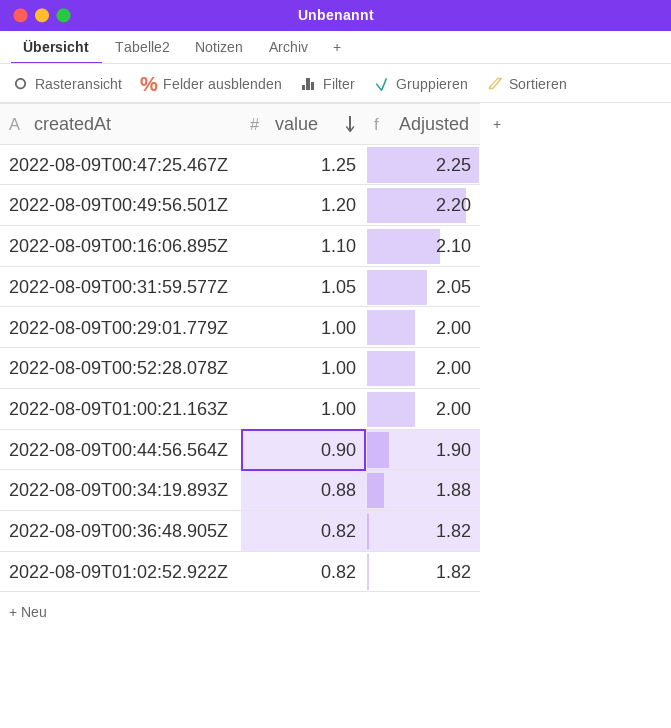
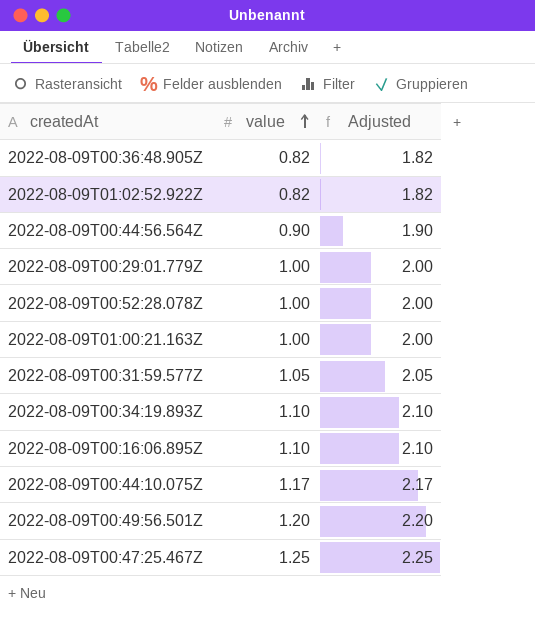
row order: value descending -> value ascending
2022-08-09T00:34:19.893Z | value: 0.88 -> 1.10
2022-08-09T00:34:19.893Z | Adjusted: 1.88 -> 2.10
row 2022-08-09T00:44:10.075Z: none -> 1.17 | 2.17

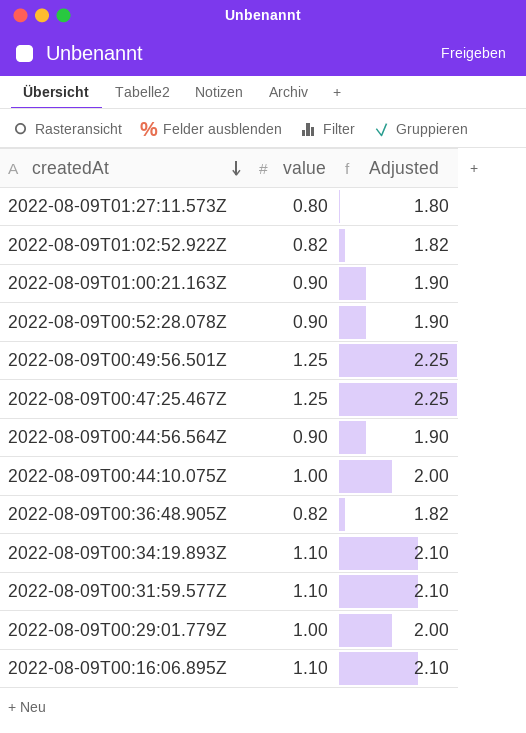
row order: value ascending -> createdAt descending
row 2022-08-09T01:27:11.573Z: none -> 0.80 | 1.80
2022-08-09T01:00:21.163Z | value: 1.00 -> 0.90
2022-08-09T01:00:21.163Z | Adjusted: 2.00 -> 1.90
2022-08-09T00:52:28.078Z | value: 1.00 -> 0.90
2022-08-09T00:52:28.078Z | Adjusted: 2.00 -> 1.90
2022-08-09T00:49:56.501Z | value: 1.20 -> 1.25
2022-08-09T00:49:56.501Z | Adjusted: 2.20 -> 2.25
2022-08-09T00:44:10.075Z | value: 1.17 -> 1.00
2022-08-09T00:44:10.075Z | Adjusted: 2.17 -> 2.00
2022-08-09T00:31:59.577Z | value: 1.05 -> 1.10
2022-08-09T00:31:59.577Z | Adjusted: 2.05 -> 2.10

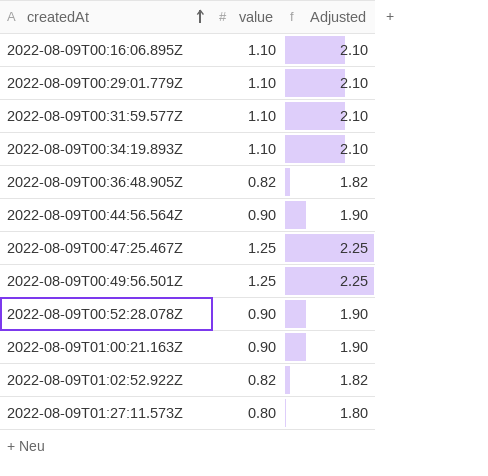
row order: createdAt descending -> createdAt ascending
row 2022-08-09T00:44:10.075Z: 1.00 | 2.00 -> none
2022-08-09T00:29:01.779Z | value: 1.00 -> 1.10
2022-08-09T00:29:01.779Z | Adjusted: 2.00 -> 2.10

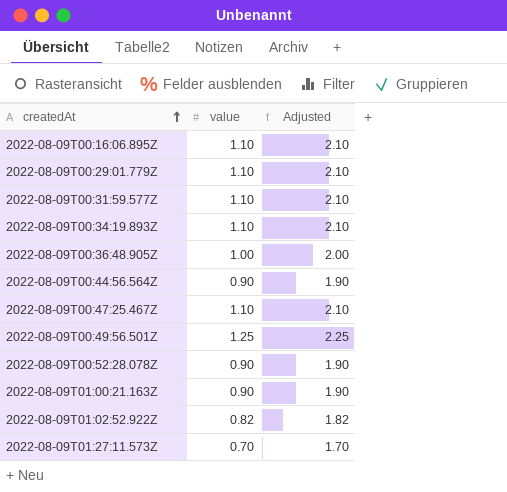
2022-08-09T00:36:48.905Z | value: 0.82 -> 1.00
2022-08-09T00:36:48.905Z | Adjusted: 1.82 -> 2.00
2022-08-09T00:47:25.467Z | value: 1.25 -> 1.10
2022-08-09T00:47:25.467Z | Adjusted: 2.25 -> 2.10
2022-08-09T01:27:11.573Z | value: 0.80 -> 0.70
2022-08-09T01:27:11.573Z | Adjusted: 1.80 -> 1.70

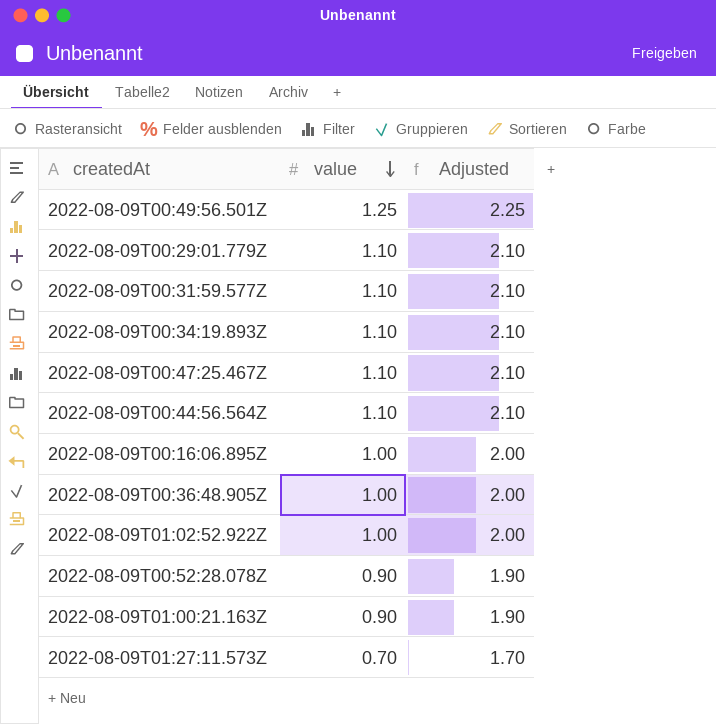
row order: createdAt ascending -> value descending
2022-08-09T00:44:56.564Z | value: 0.90 -> 1.10
2022-08-09T00:44:56.564Z | Adjusted: 1.90 -> 2.10
2022-08-09T00:16:06.895Z | value: 1.10 -> 1.00
2022-08-09T00:16:06.895Z | Adjusted: 2.10 -> 2.00
2022-08-09T01:02:52.922Z | value: 0.82 -> 1.00
2022-08-09T01:02:52.922Z | Adjusted: 1.82 -> 2.00

